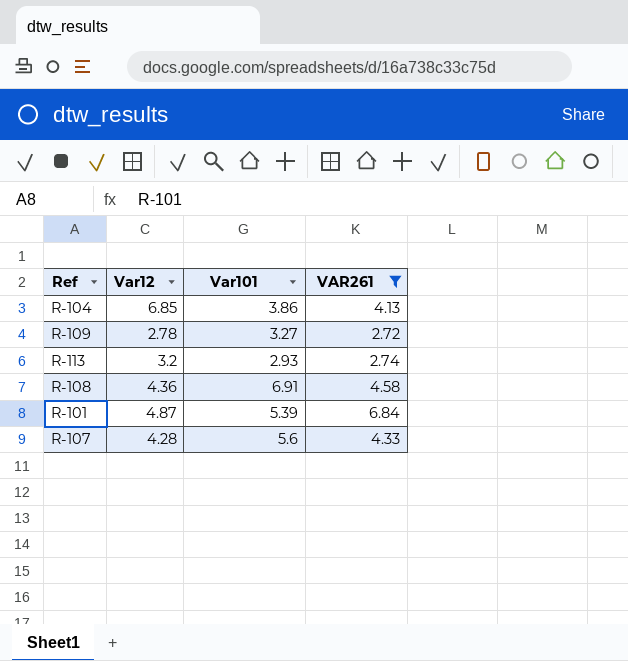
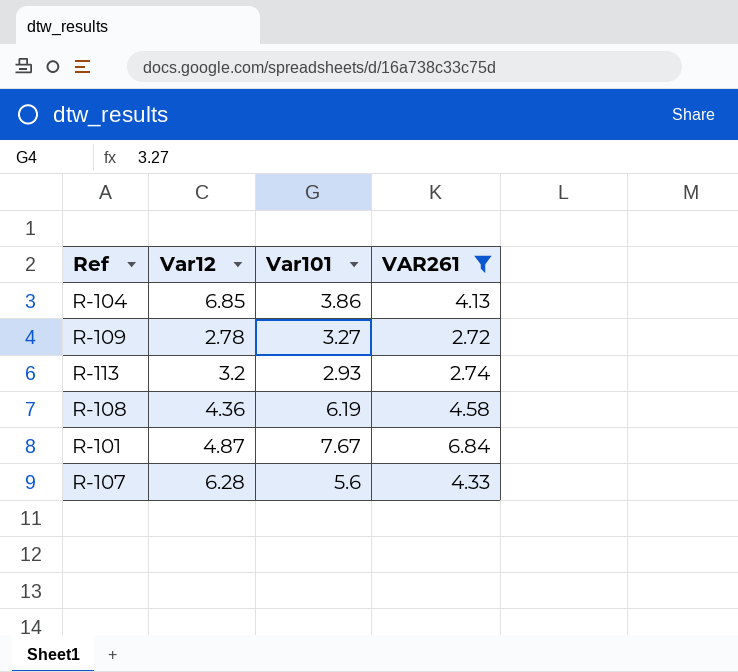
R-108 | Var101: 6.91 -> 6.19
R-101 | Var101: 5.39 -> 7.67
R-107 | Var12: 4.28 -> 6.28

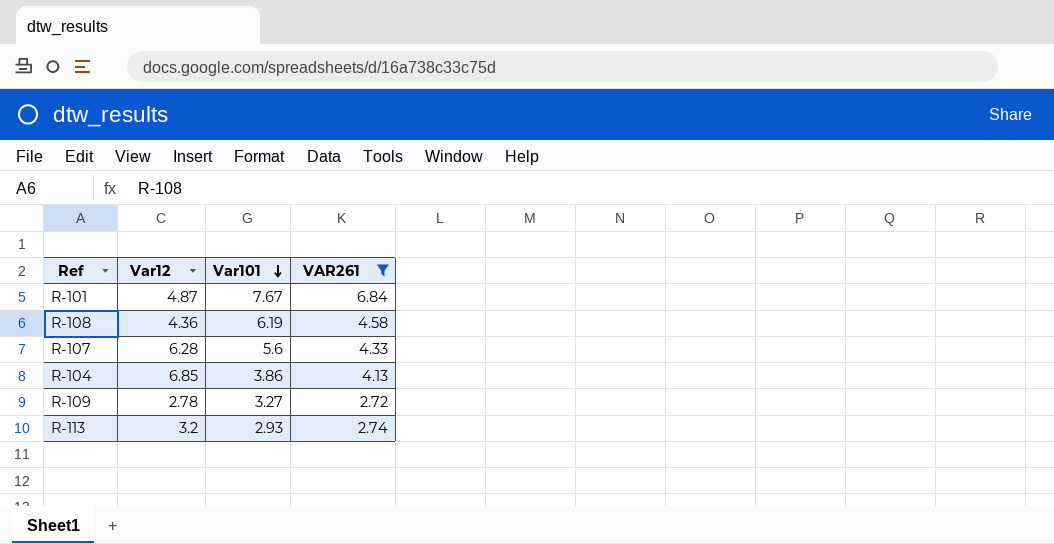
row order: none -> Var101 descending

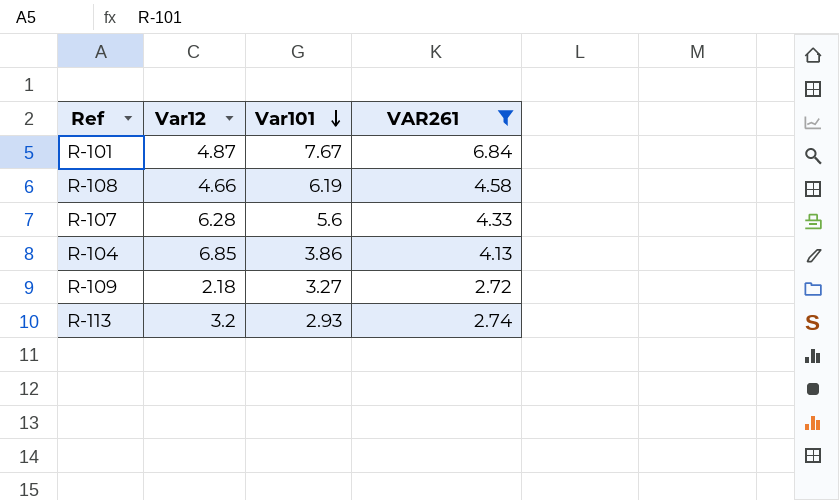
R-108 | Var12: 4.36 -> 4.66
R-109 | Var12: 2.78 -> 2.18

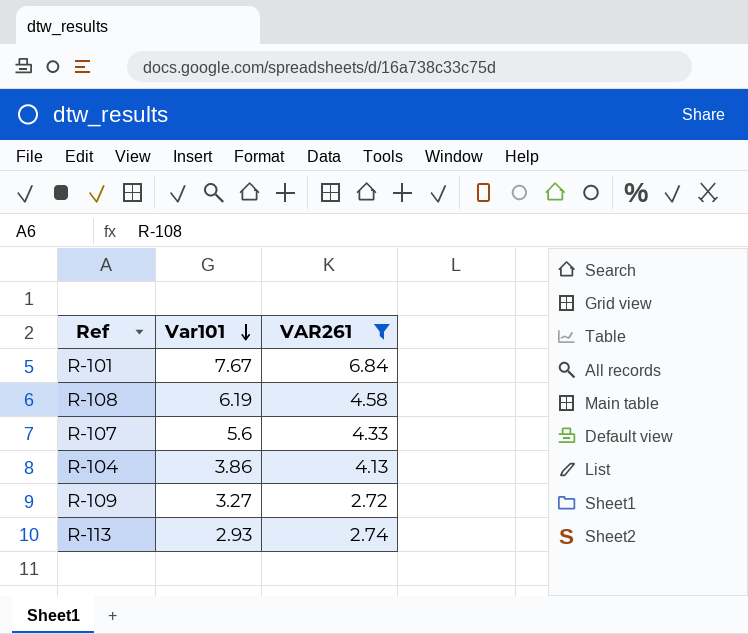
column Var12 | position: 2 -> none

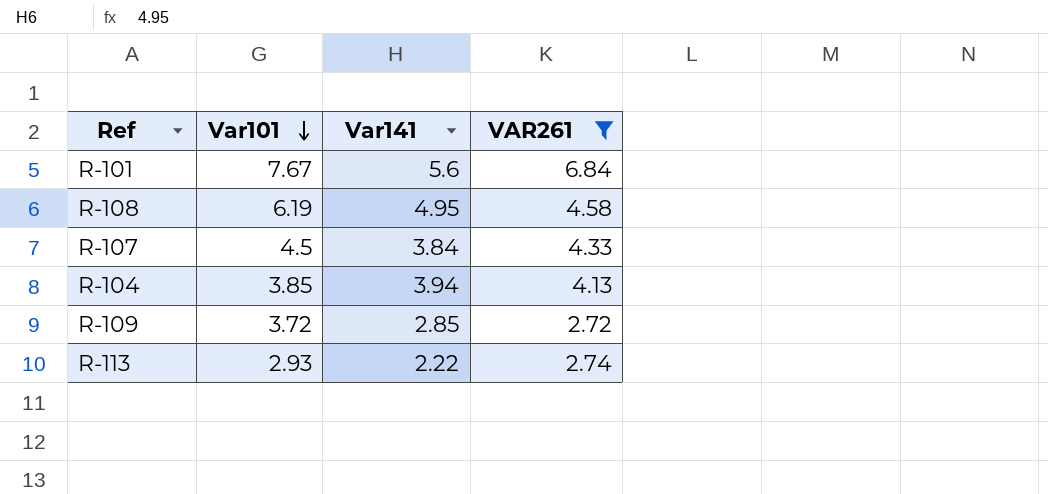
column Var141 | position: none -> 3
R-107 | Var101: 5.6 -> 4.5
R-104 | Var101: 3.86 -> 3.85
R-109 | Var101: 3.27 -> 3.72

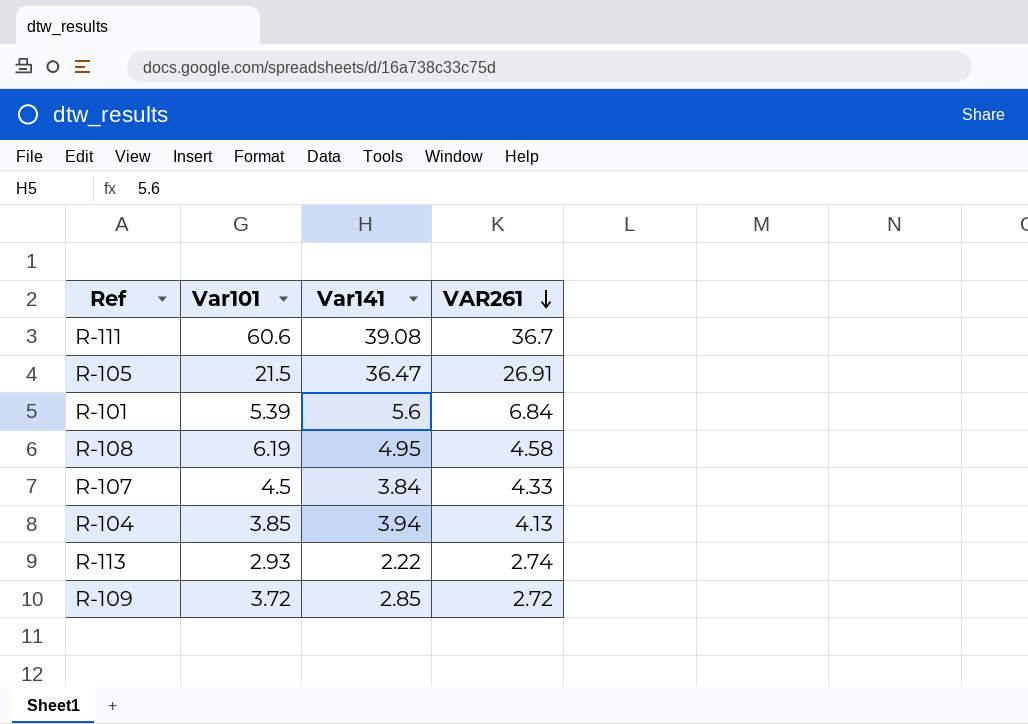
filter: VAR261 <= 6.84 -> none
row order: Var101 descending -> VAR261 descending
R-101 | Var101: 7.67 -> 5.39

